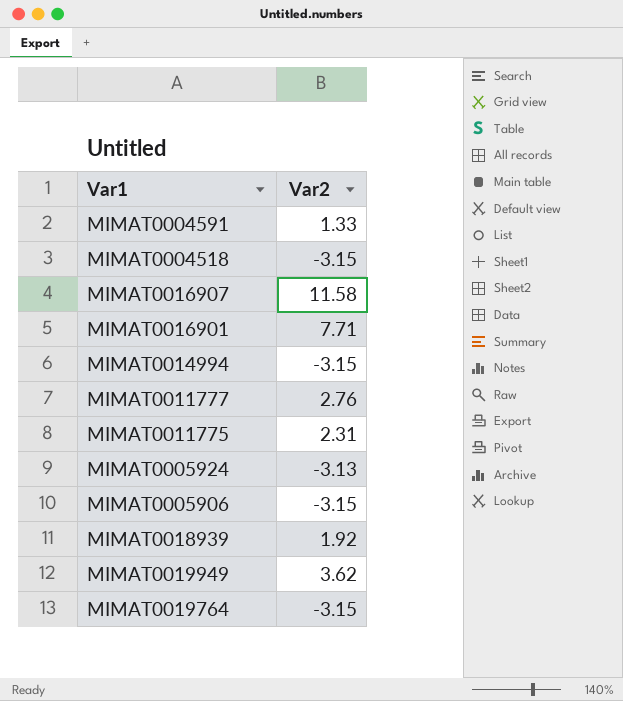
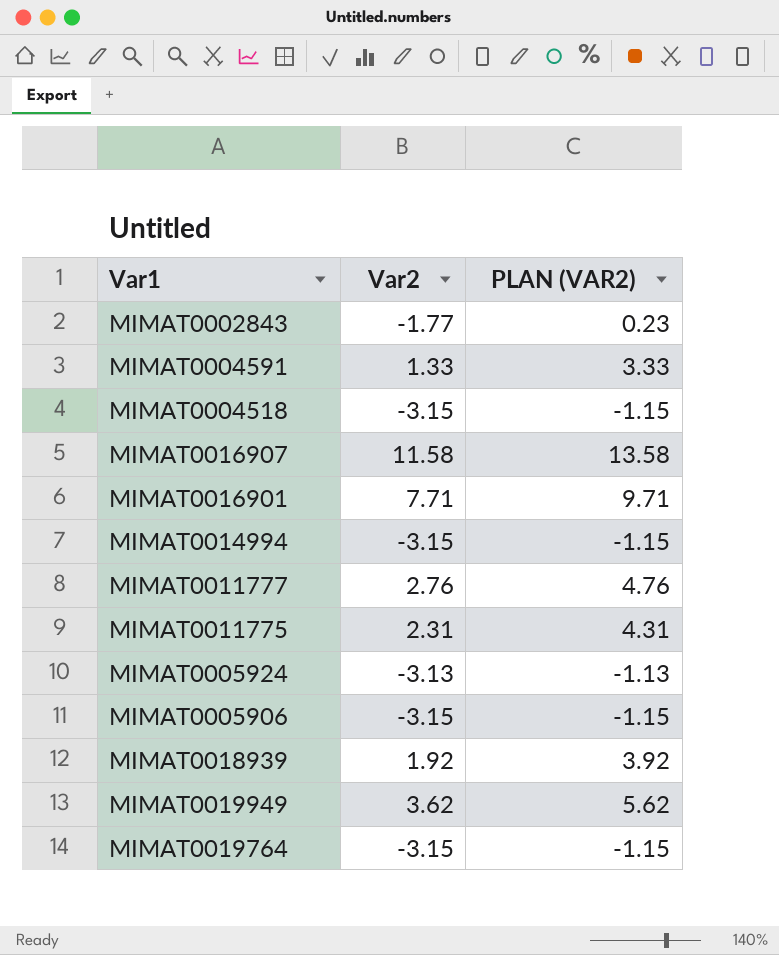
column PLAN (VAR2) | formula: none -> [Var2] + 2
row MIMAT0002843: none -> -1.77 | 0.23

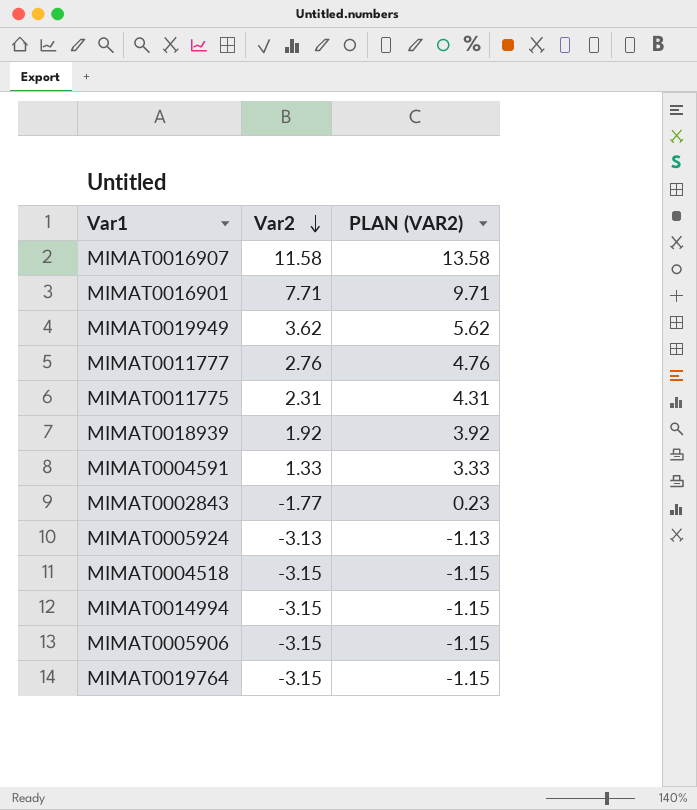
row order: none -> Var2 descending

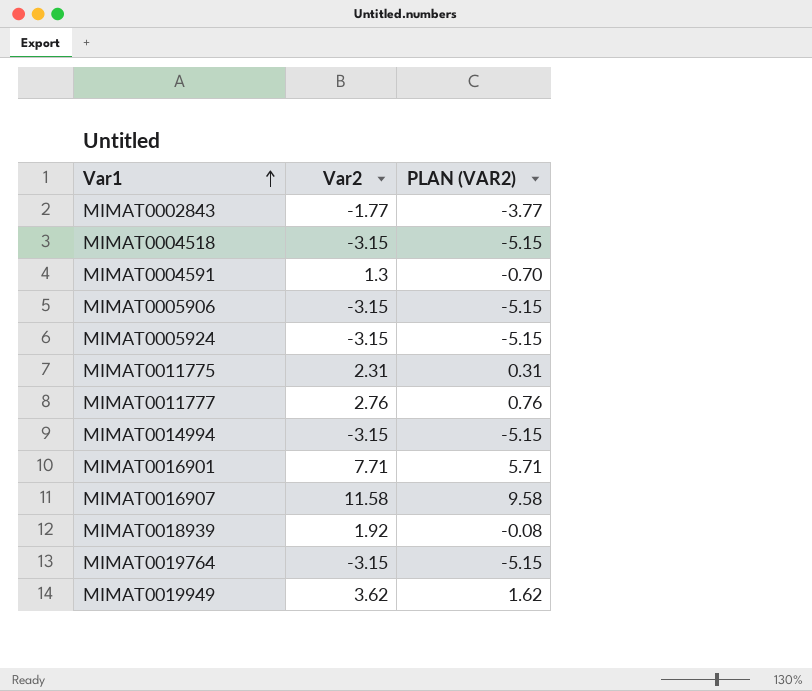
row order: Var2 descending -> Var1 ascending
column PLAN (VAR2) | formula: [Var2] + 2 -> [Var2] - 2
MIMAT0004591 | Var2: 1.33 -> 1.3
MIMAT0005924 | Var2: -3.13 -> -3.15

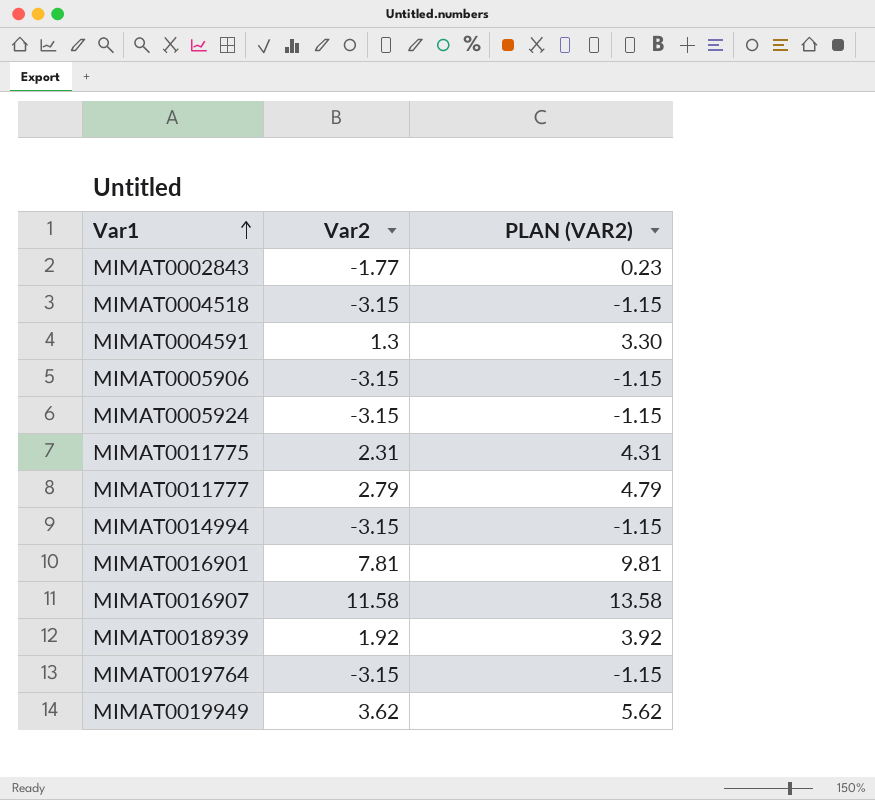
column PLAN (VAR2) | formula: [Var2] - 2 -> [Var2] + 2
MIMAT0011777 | Var2: 2.76 -> 2.79
MIMAT0016901 | Var2: 7.71 -> 7.81

